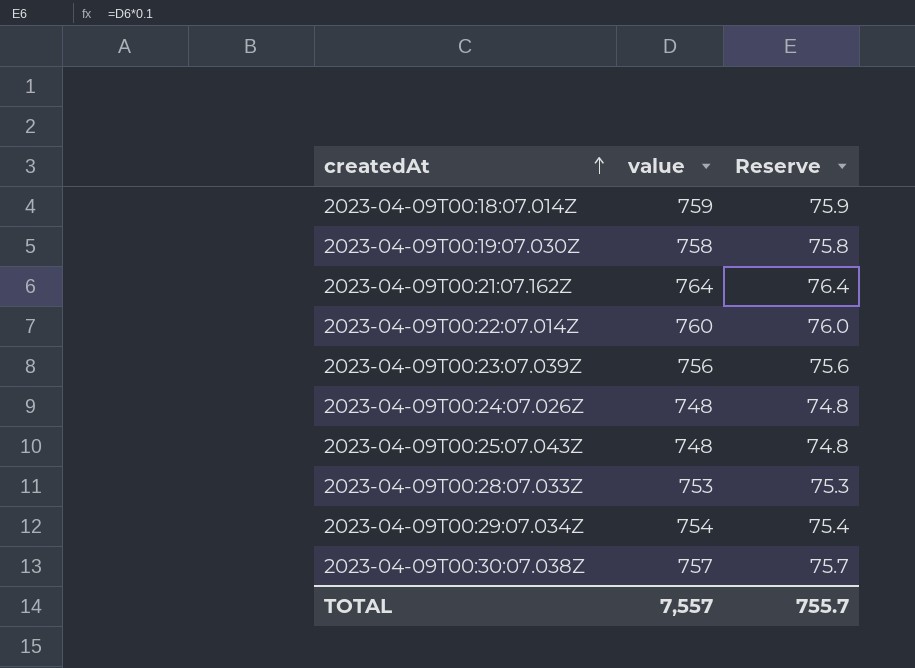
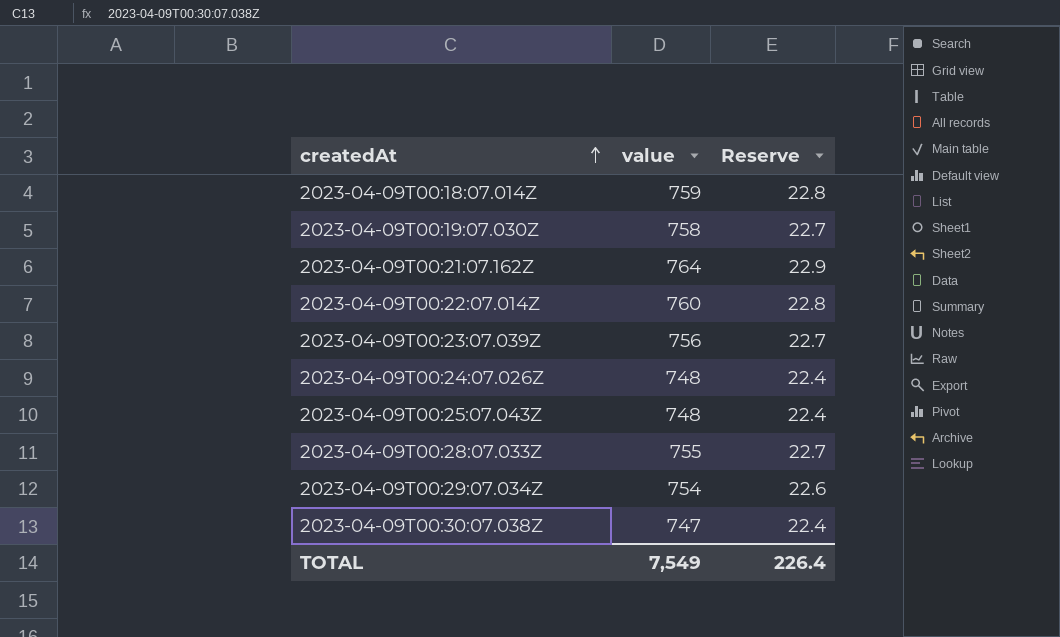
column Reserve | formula: [value] * 0.1 -> [value] * 0.03
2023-04-09T00:28:07.033Z | value: 753 -> 755
2023-04-09T00:30:07.038Z | value: 757 -> 747
TOTAL | value: 7,557 -> 7,549
TOTAL | Reserve: 755.7 -> 226.4

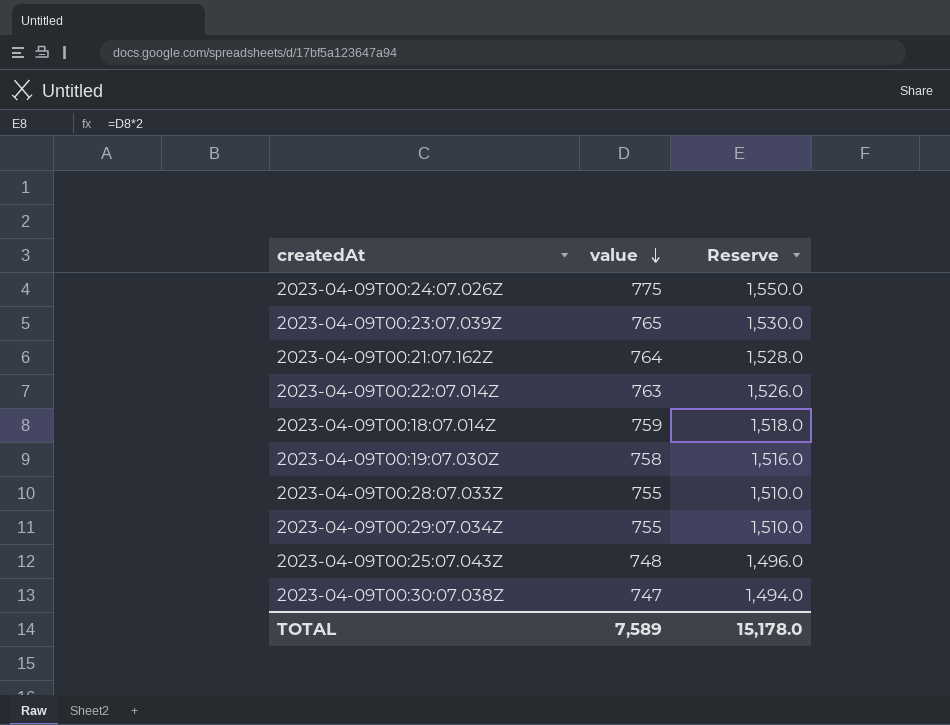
row order: createdAt ascending -> value descending
column Reserve | formula: [value] * 0.03 -> [value] * 2
2023-04-09T00:24:07.026Z | value: 748 -> 775
2023-04-09T00:23:07.039Z | value: 756 -> 765
2023-04-09T00:22:07.014Z | value: 760 -> 763
2023-04-09T00:29:07.034Z | value: 754 -> 755
TOTAL | value: 7,549 -> 7,589
TOTAL | Reserve: 226.4 -> 15,178.0

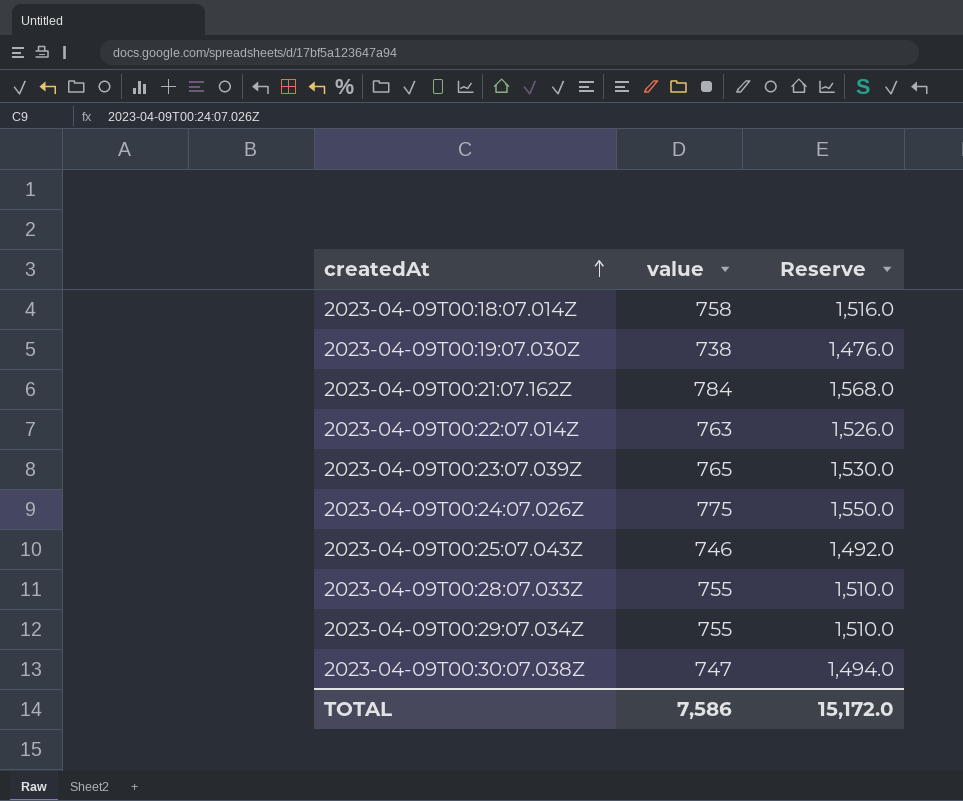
row order: value descending -> createdAt ascending
2023-04-09T00:18:07.014Z | value: 759 -> 758
2023-04-09T00:18:07.014Z | Reserve: 1,518.0 -> 1,516.0
2023-04-09T00:19:07.030Z | value: 758 -> 738
2023-04-09T00:19:07.030Z | Reserve: 1,516.0 -> 1,476.0
2023-04-09T00:21:07.162Z | value: 764 -> 784
2023-04-09T00:21:07.162Z | Reserve: 1,528.0 -> 1,568.0
2023-04-09T00:25:07.043Z | value: 748 -> 746
2023-04-09T00:25:07.043Z | Reserve: 1,496.0 -> 1,492.0
TOTAL | value: 7,589 -> 7,586
TOTAL | Reserve: 15,178.0 -> 15,172.0

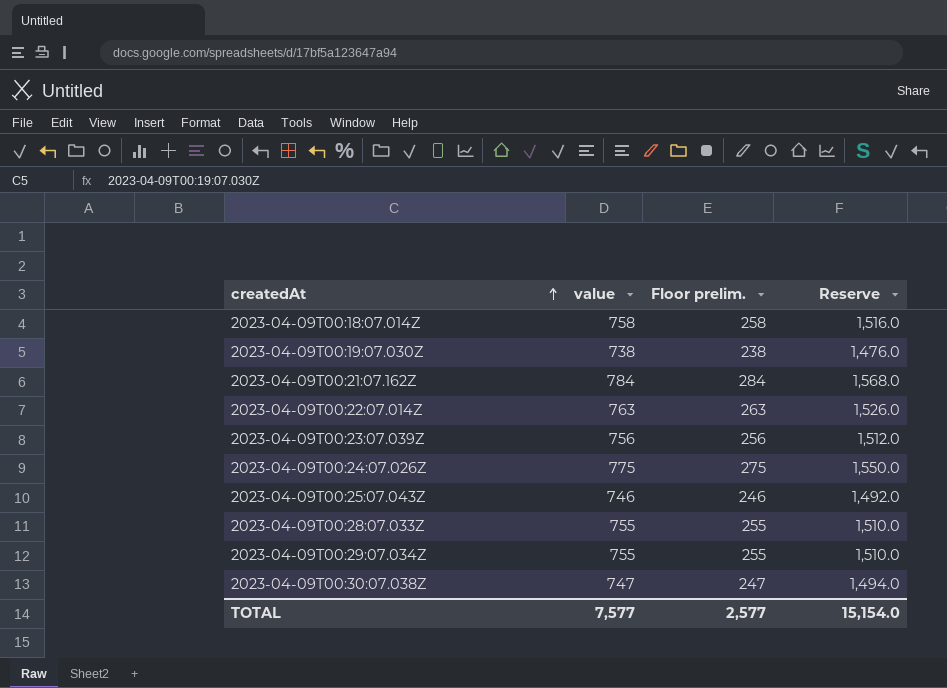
column Floor prelim. | formula: none -> [value] - 500
2023-04-09T00:23:07.039Z | value: 765 -> 756
2023-04-09T00:23:07.039Z | Reserve: 1,530.0 -> 1,512.0
TOTAL | value: 7,586 -> 7,577
TOTAL | Reserve: 15,172.0 -> 15,154.0

